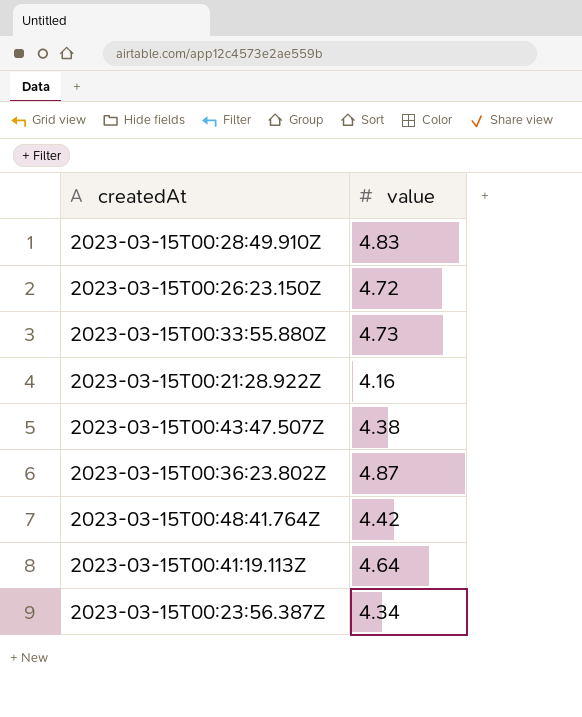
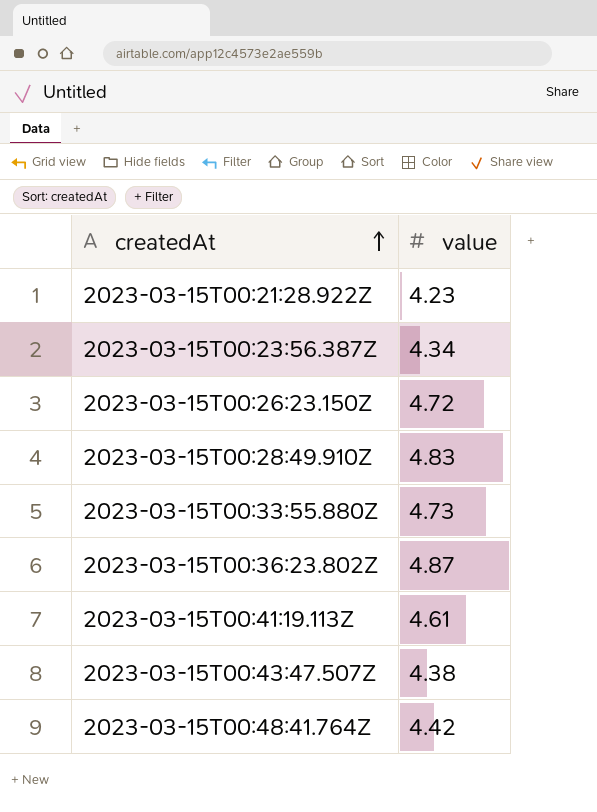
row order: none -> createdAt ascending
2023-03-15T00:21:28.922Z | value: 4.16 -> 4.23
2023-03-15T00:41:19.113Z | value: 4.64 -> 4.61

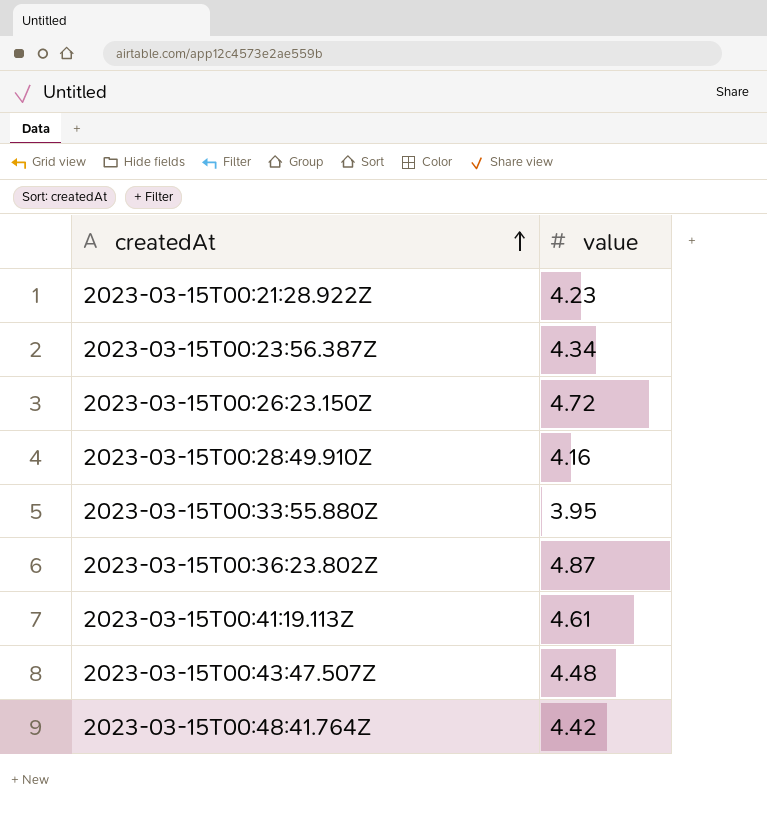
2023-03-15T00:28:49.910Z | value: 4.83 -> 4.16
2023-03-15T00:33:55.880Z | value: 4.73 -> 3.95
2023-03-15T00:43:47.507Z | value: 4.38 -> 4.48

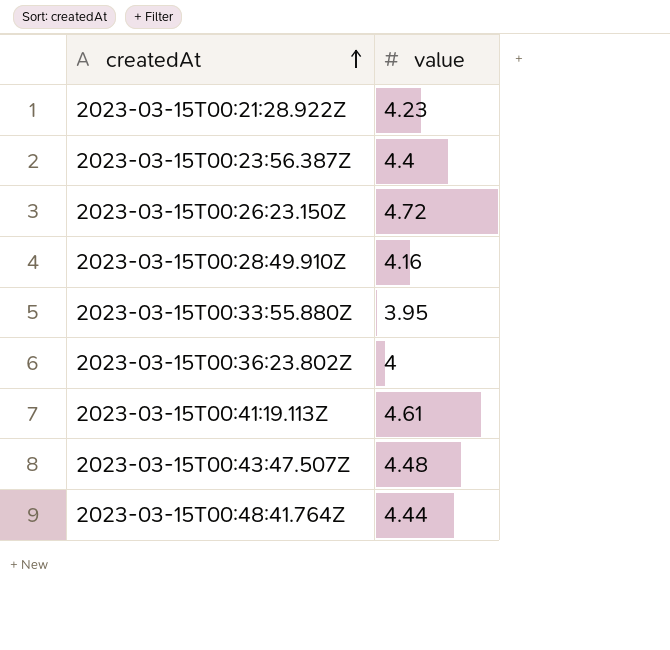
2023-03-15T00:23:56.387Z | value: 4.34 -> 4.4
2023-03-15T00:36:23.802Z | value: 4.87 -> 4
2023-03-15T00:48:41.764Z | value: 4.42 -> 4.44

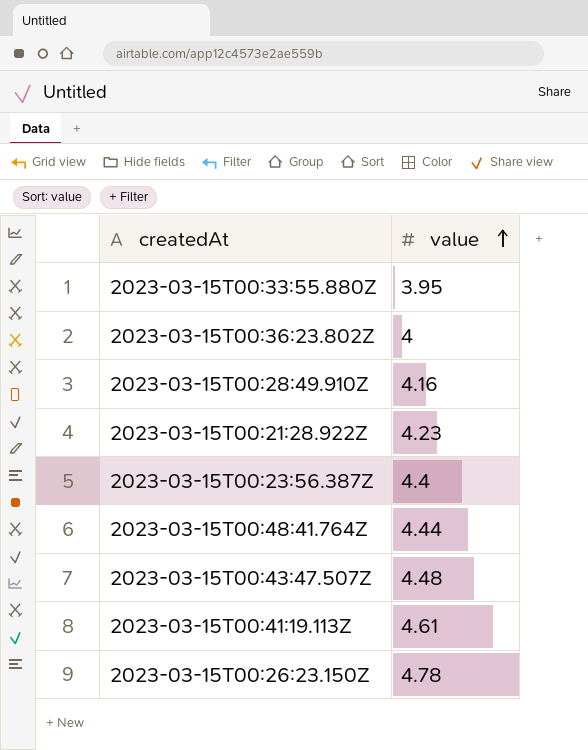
row order: createdAt ascending -> value ascending
2023-03-15T00:26:23.150Z | value: 4.72 -> 4.78

